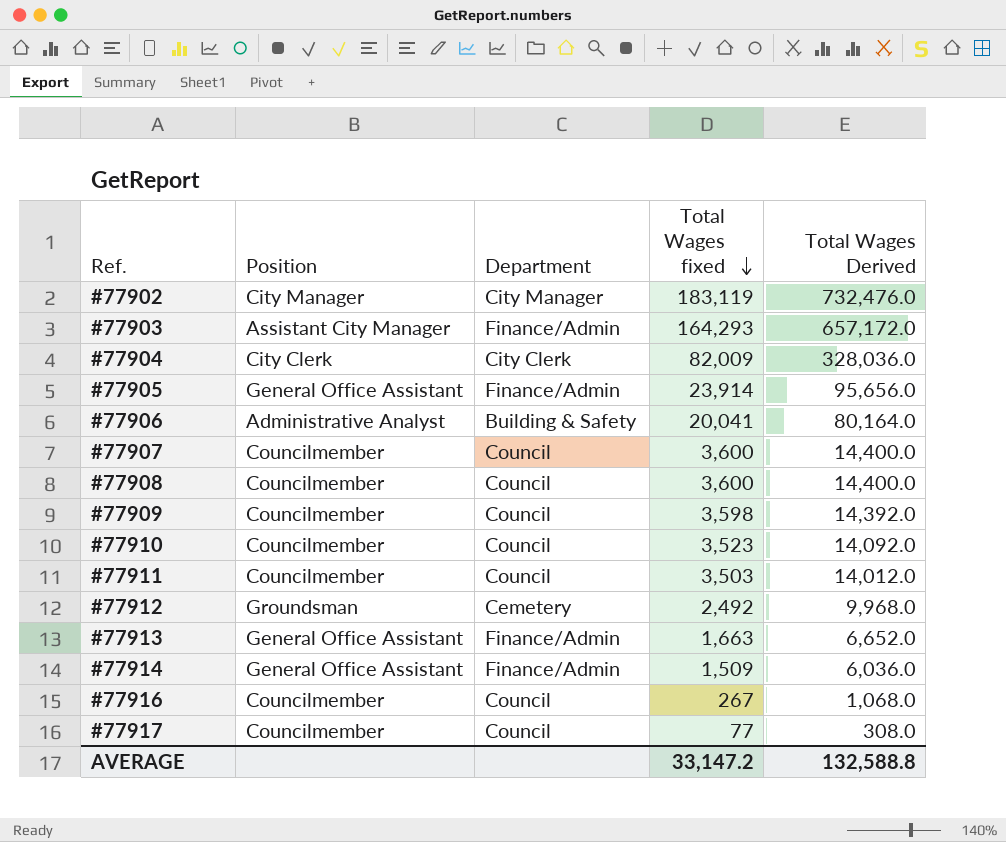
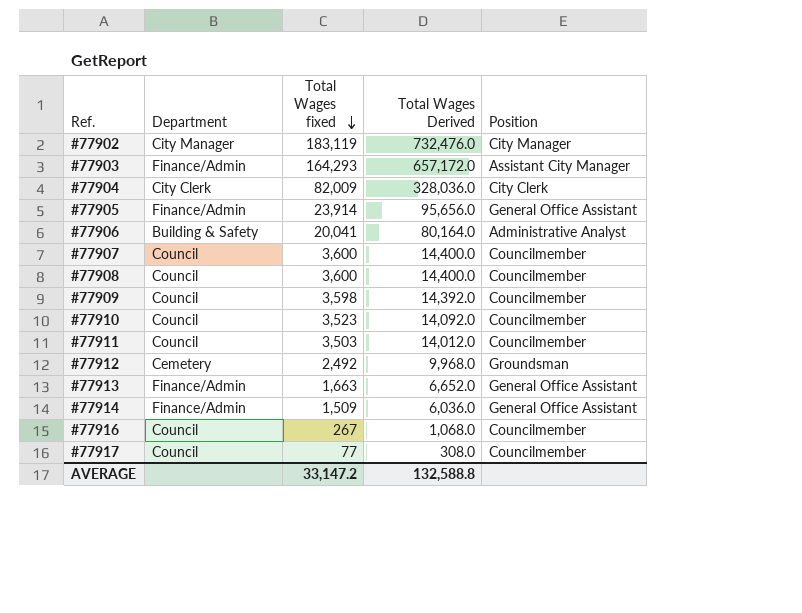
column Position | position: 2 -> 5

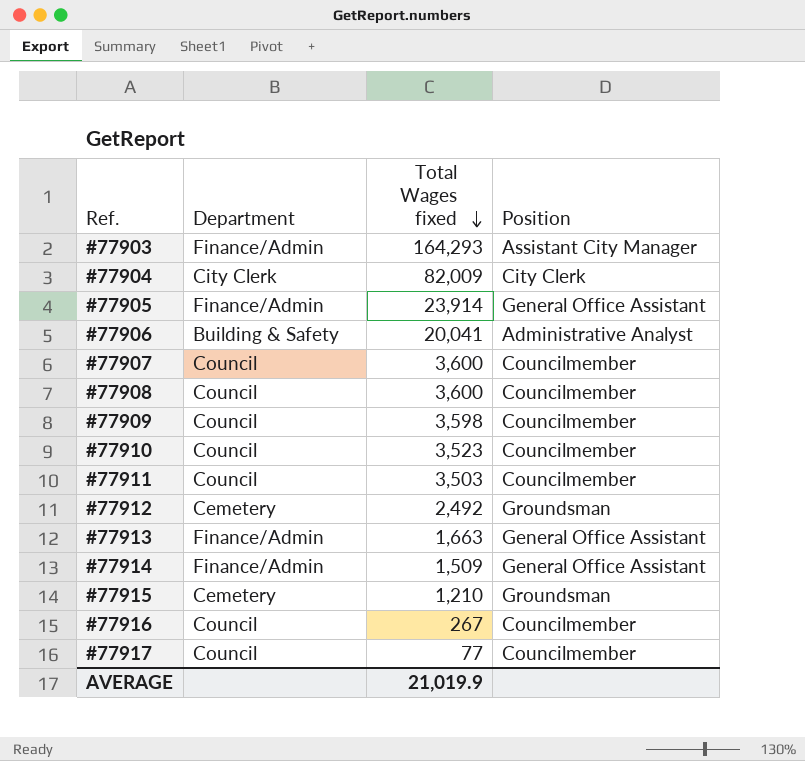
column Total Wages Derived | formula: [Total Wages fixed] * 4 -> none
row #77902: City Manager | 183,119 | 732,476.0 | City Manager -> none
row #77915: none -> Cemetery | 1,210 | Groundsman
AVERAGE | Total Wages fixed: 33,147.2 -> 21,019.9

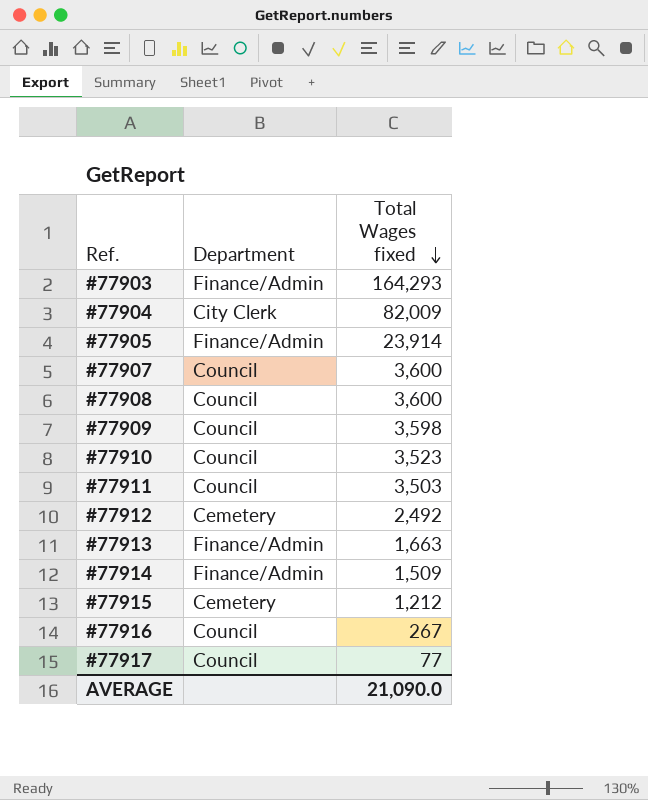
column Position | position: 4 -> none
row #77906: Building & Safety | 20,041 | Administrative Analyst -> none
#77915 | Total Wages fixed: 1,210 -> 1,212
AVERAGE | Total Wages fixed: 21,019.9 -> 21,090.0

